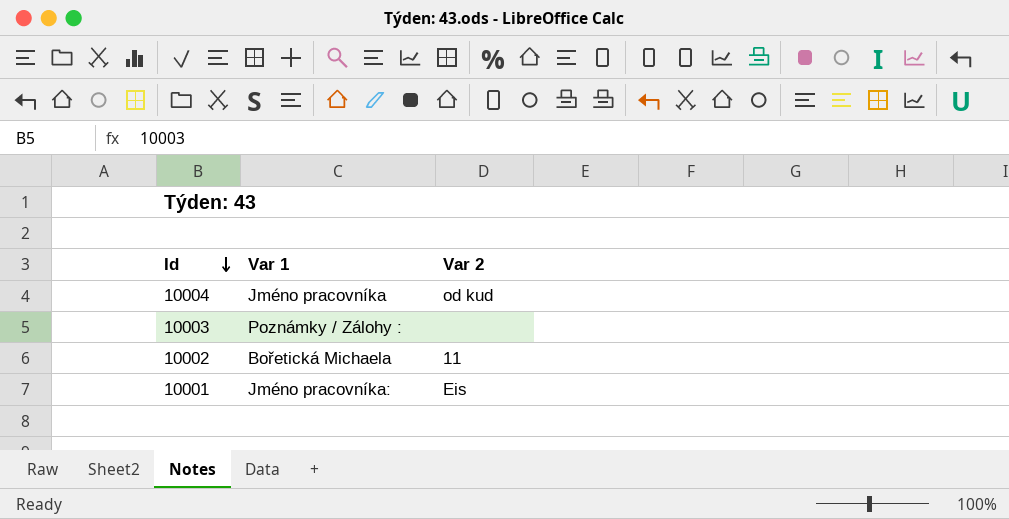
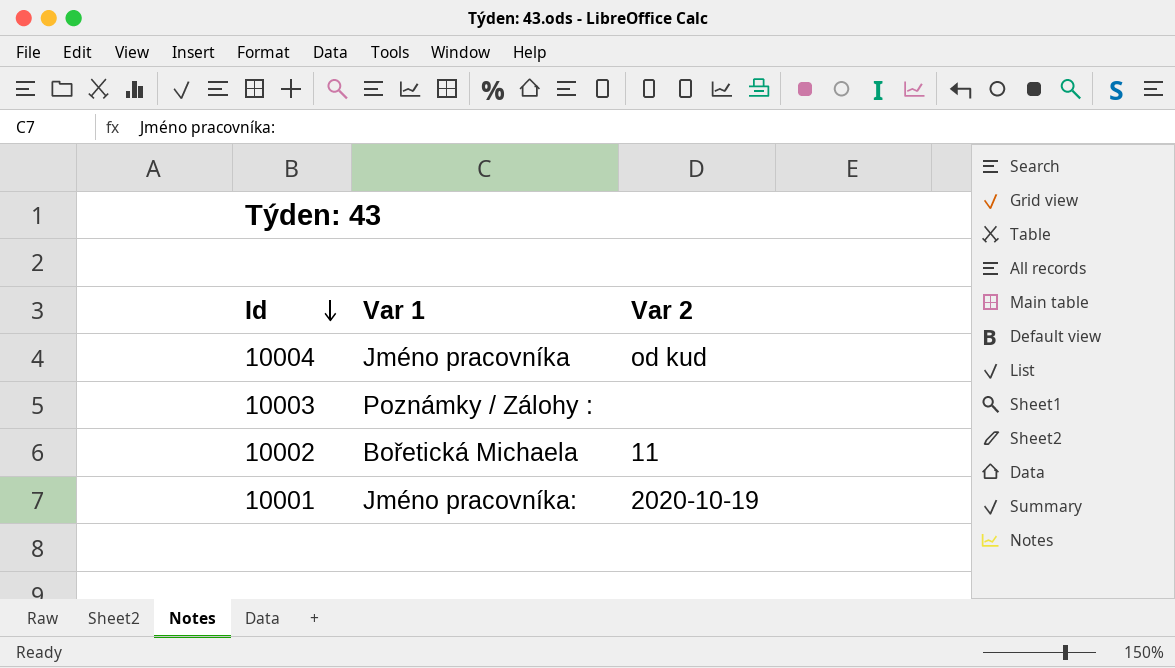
10001 | Var 2: Eis -> 2020-10-19

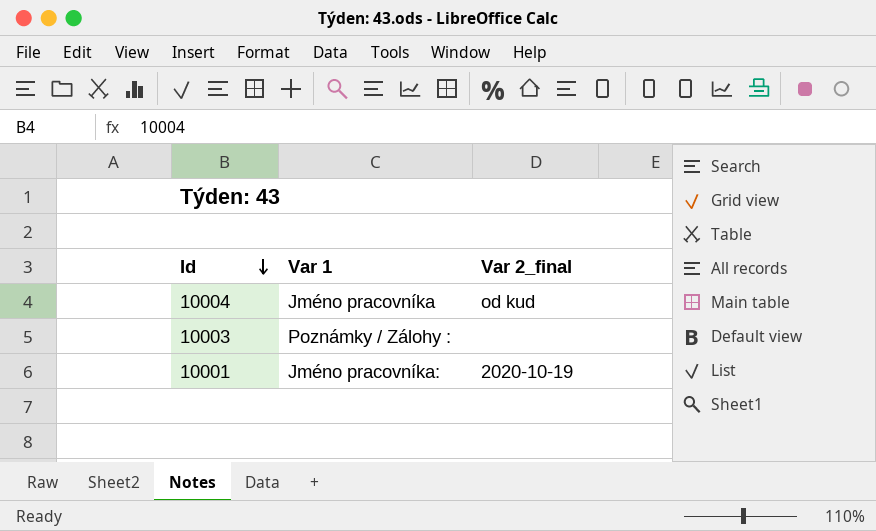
column name: Var 2 -> Var 2_final
row 10002: Bořetická Michaela | 11 -> none

